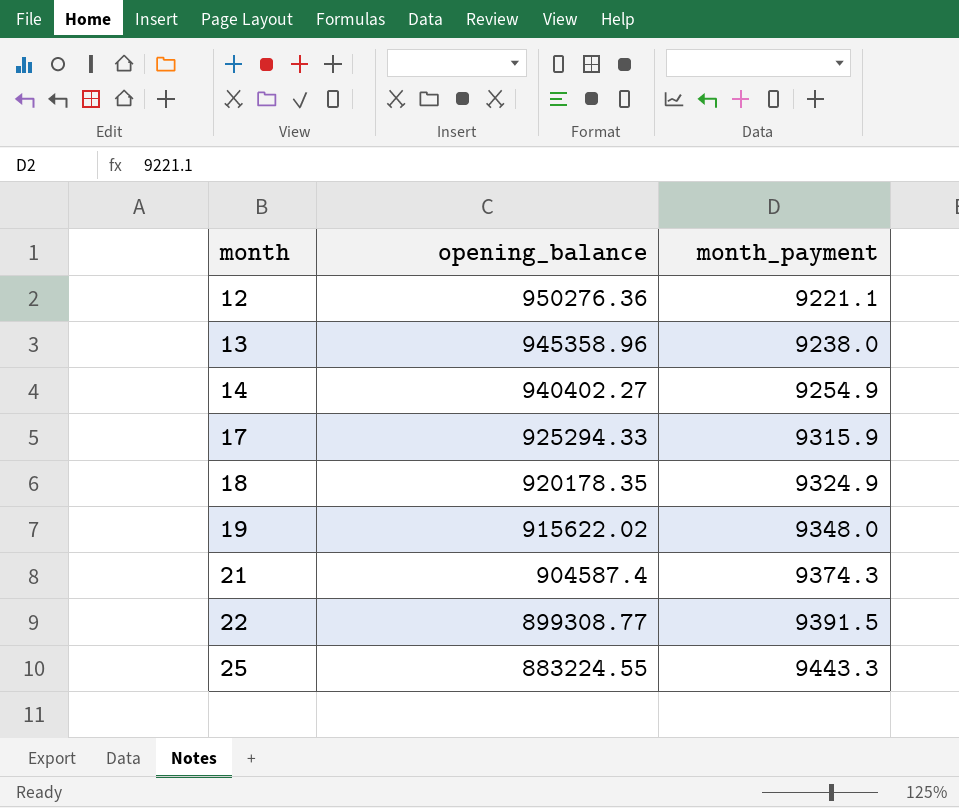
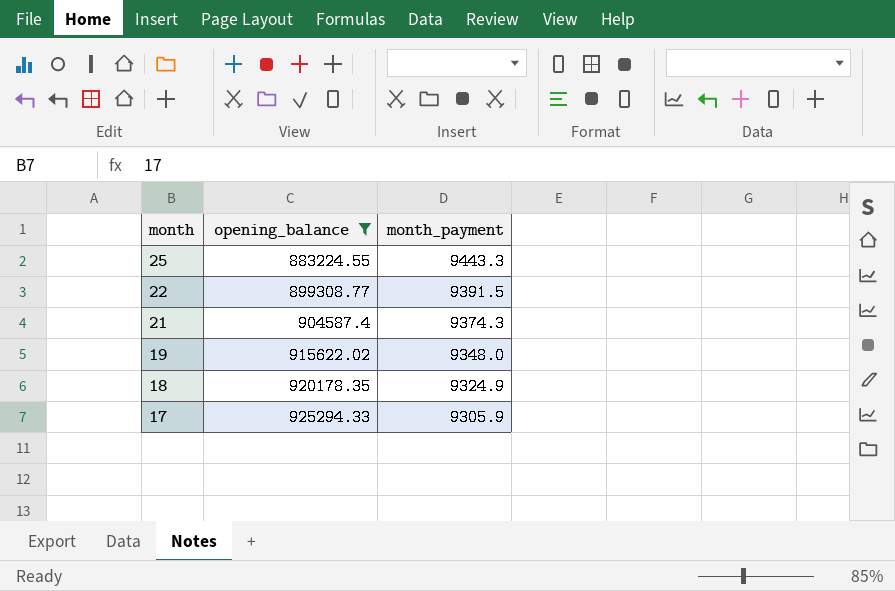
filter: none -> opening_balance <= 925294.33
row order: month ascending -> month descending
17 | month_payment: 9315.9 -> 9305.9

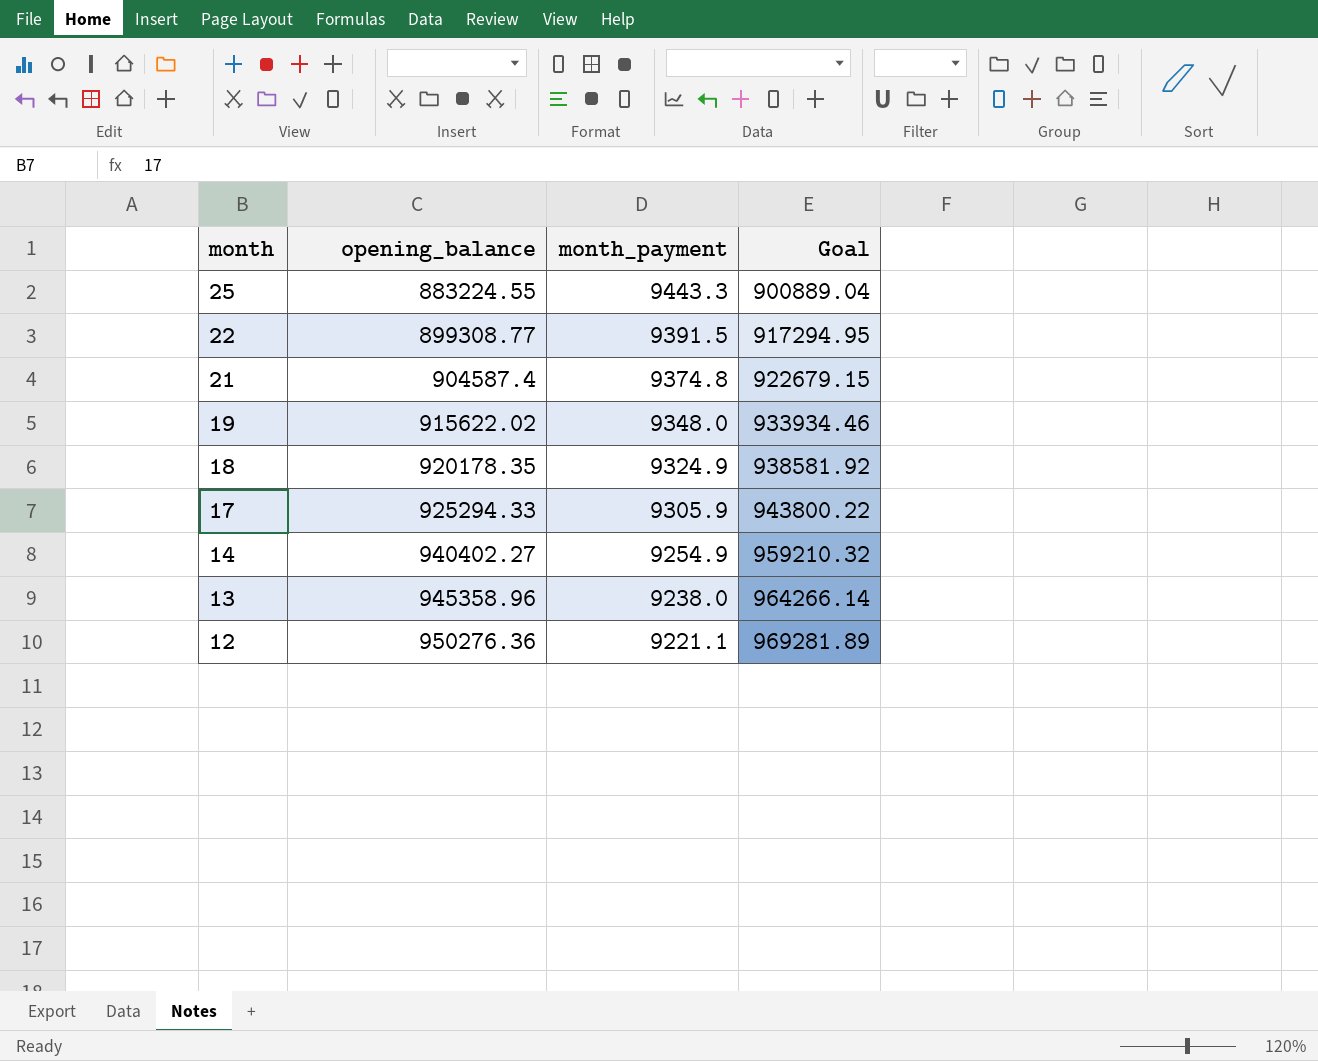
filter: opening_balance <= 925294.33 -> none
column Goal | formula: none -> [opening_balance] * 1.02
21 | month_payment: 9374.3 -> 9374.8

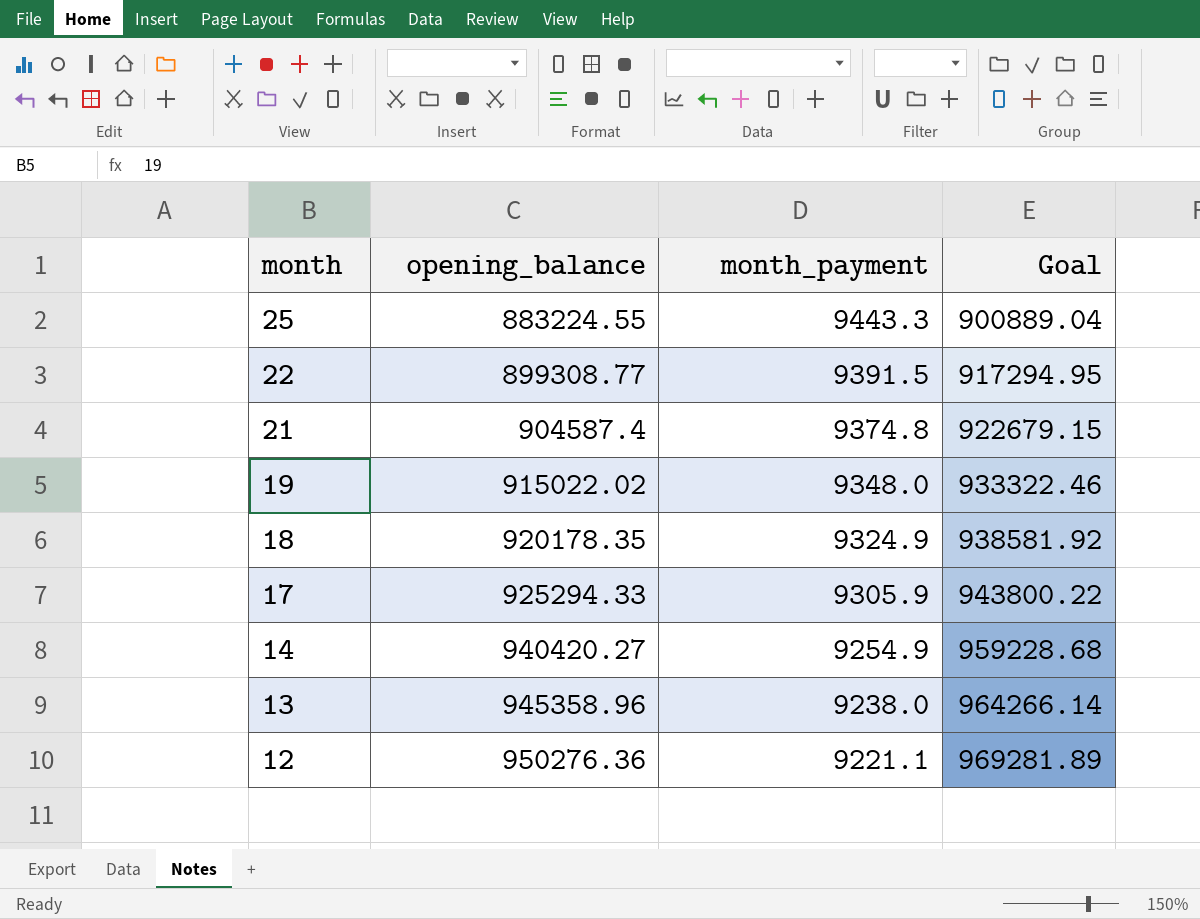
19 | opening_balance: 915622.02 -> 915022.02
19 | Goal: 933934.46 -> 933322.46
14 | opening_balance: 940402.27 -> 940420.27
14 | Goal: 959210.32 -> 959228.68

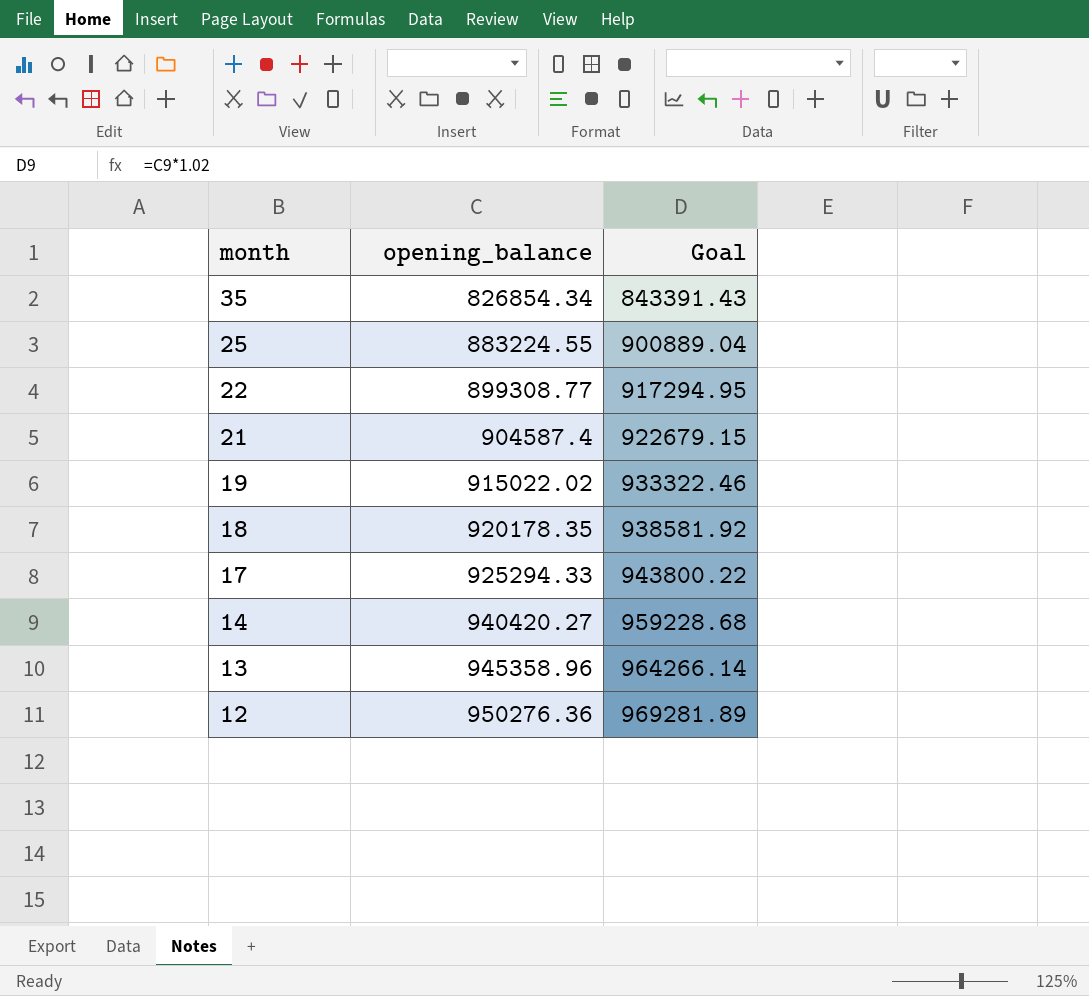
column month_payment | position: 3 -> none
row 35: none -> 826854.34 | 843391.43

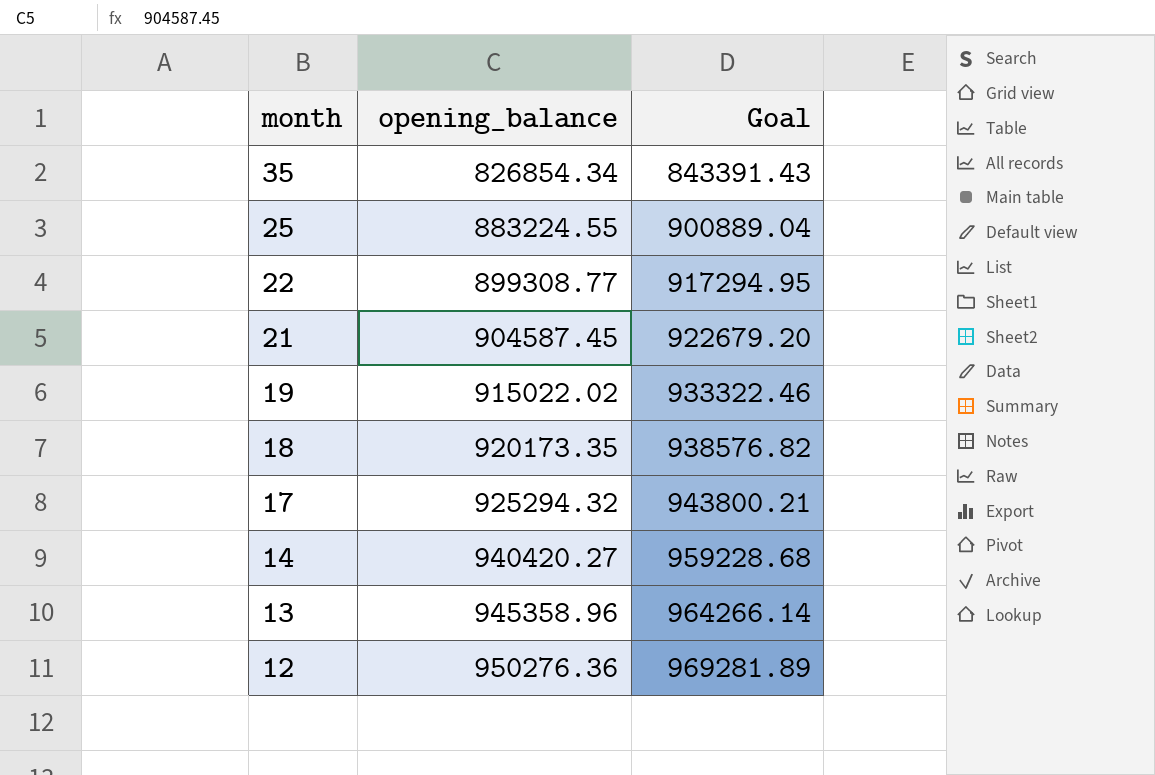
21 | opening_balance: 904587.4 -> 904587.45
21 | Goal: 922679.15 -> 922679.20
18 | opening_balance: 920178.35 -> 920173.35
18 | Goal: 938581.92 -> 938576.82
17 | opening_balance: 925294.33 -> 925294.32
17 | Goal: 943800.22 -> 943800.21

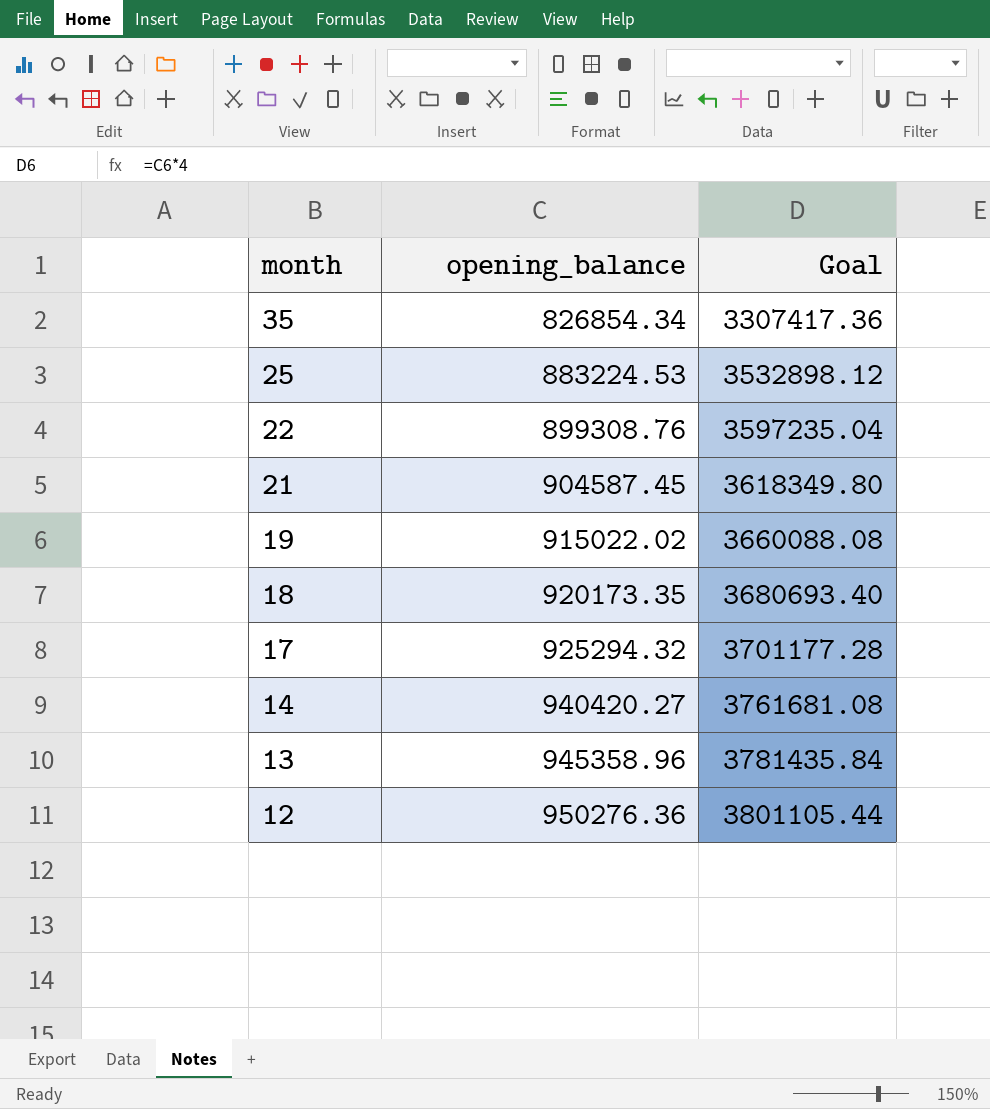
column Goal | formula: [opening_balance] * 1.02 -> [opening_balance] * 4
25 | opening_balance: 883224.55 -> 883224.53
22 | opening_balance: 899308.77 -> 899308.76

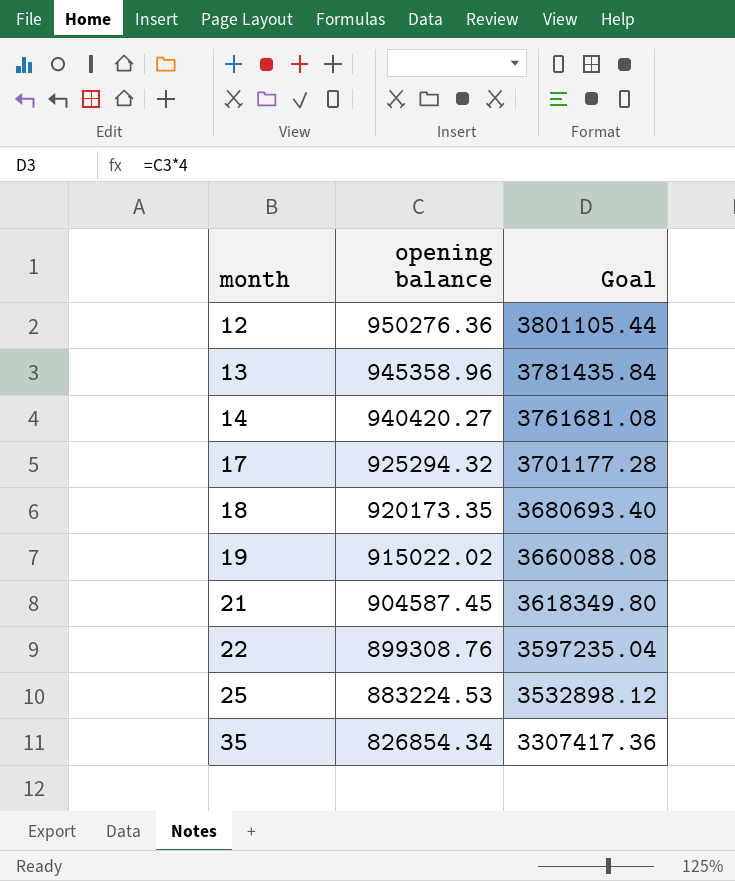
row order: month descending -> month ascending
column name: opening_balance -> opening balance

